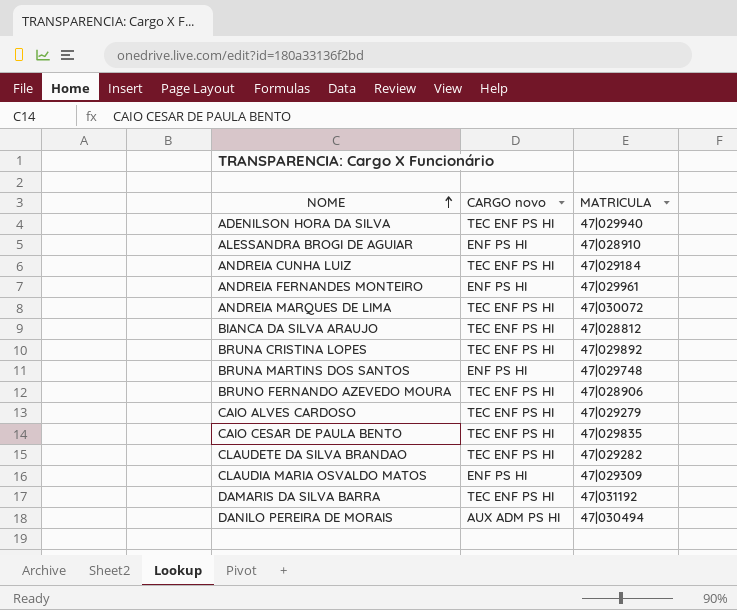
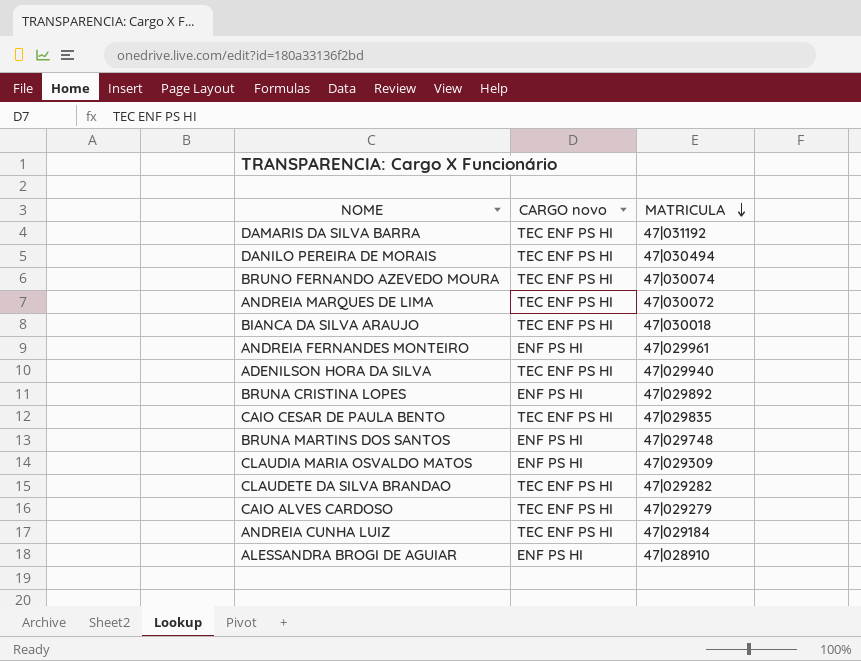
row order: NOME ascending -> MATRICULA descending
DANILO PEREIRA DE MORAIS | CARGO novo: AUX ADM PS HI -> TEC ENF PS HI
BRUNO FERNANDO AZEVEDO MOURA | MATRICULA: 47|028906 -> 47|030074
BIANCA DA SILVA ARAUJO | MATRICULA: 47|028812 -> 47|030018
BRUNA CRISTINA LOPES | CARGO novo: TEC ENF PS HI -> ENF PS HI

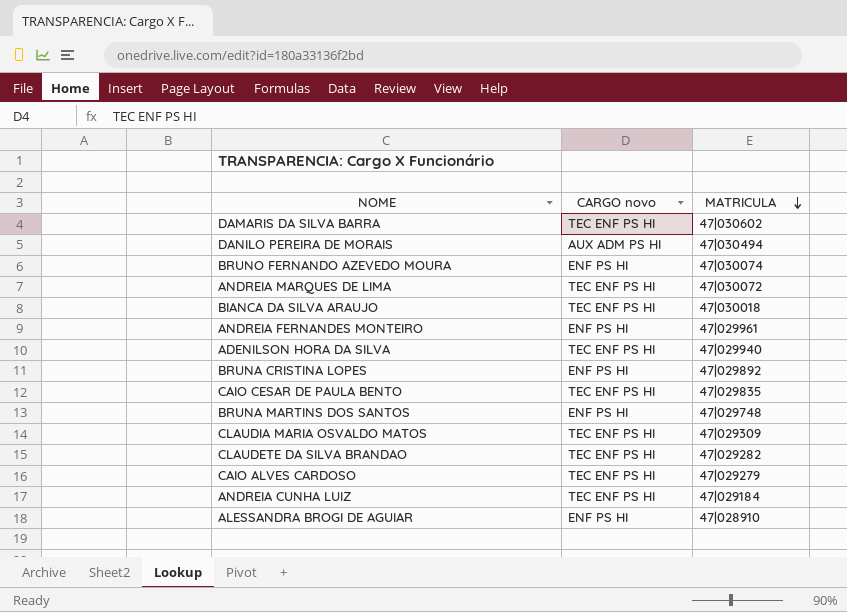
DAMARIS DA SILVA BARRA | MATRICULA: 47|031192 -> 47|030602
DANILO PEREIRA DE MORAIS | CARGO novo: TEC ENF PS HI -> AUX ADM PS HI
BRUNO FERNANDO AZEVEDO MOURA | CARGO novo: TEC ENF PS HI -> ENF PS HI
CLAUDIA MARIA OSVALDO MATOS | CARGO novo: ENF PS HI -> TEC ENF PS HI

